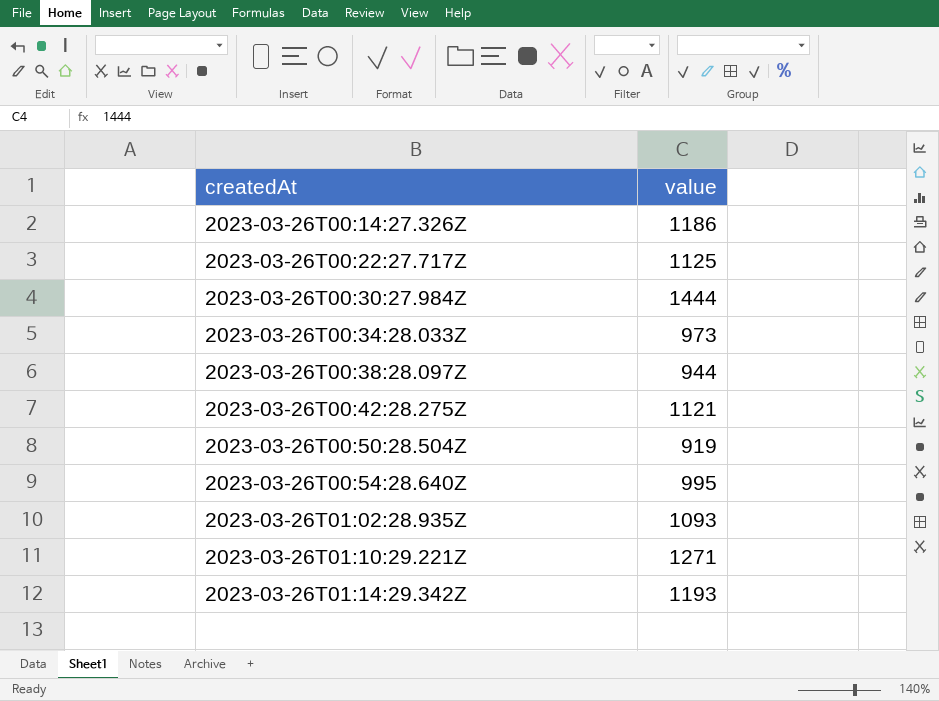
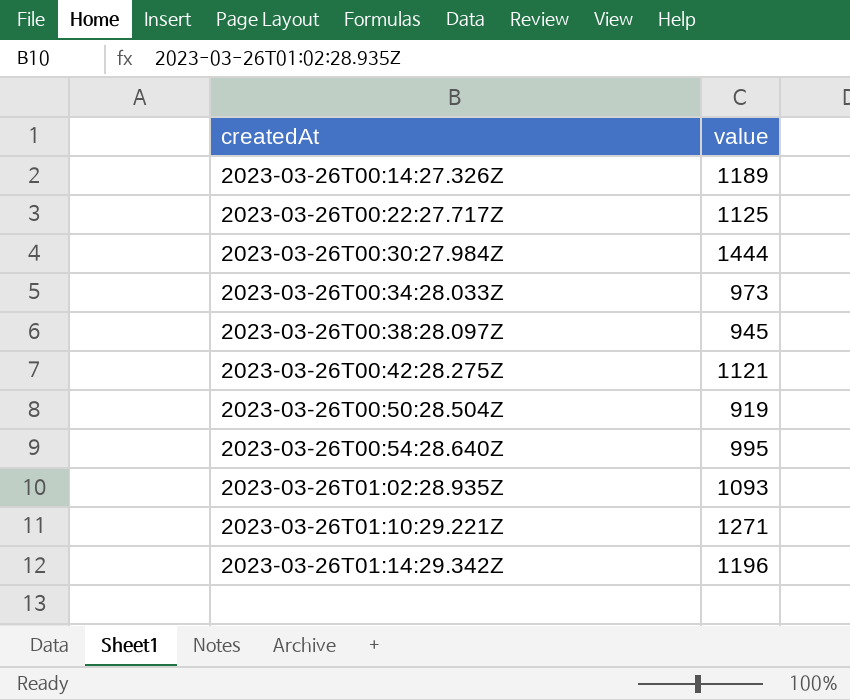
2023-03-26T00:14:27.326Z | value: 1186 -> 1189
2023-03-26T00:38:28.097Z | value: 944 -> 945
2023-03-26T01:14:29.342Z | value: 1193 -> 1196

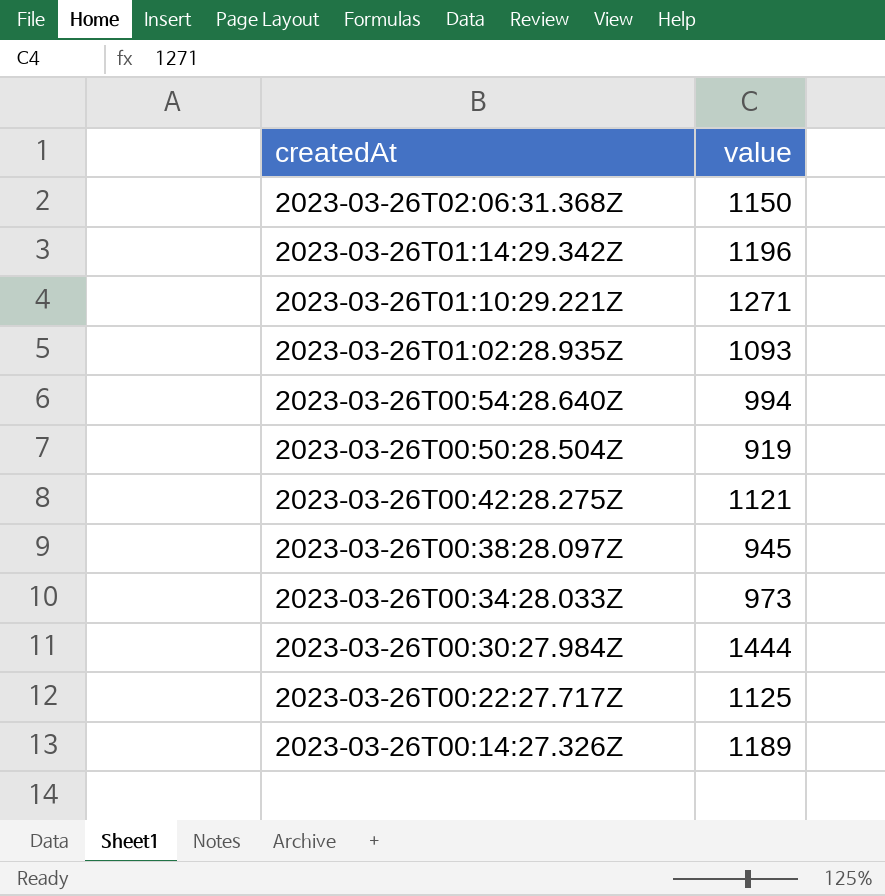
row order: createdAt ascending -> createdAt descending
row 2023-03-26T02:06:31.368Z: none -> 1150
2023-03-26T00:54:28.640Z | value: 995 -> 994

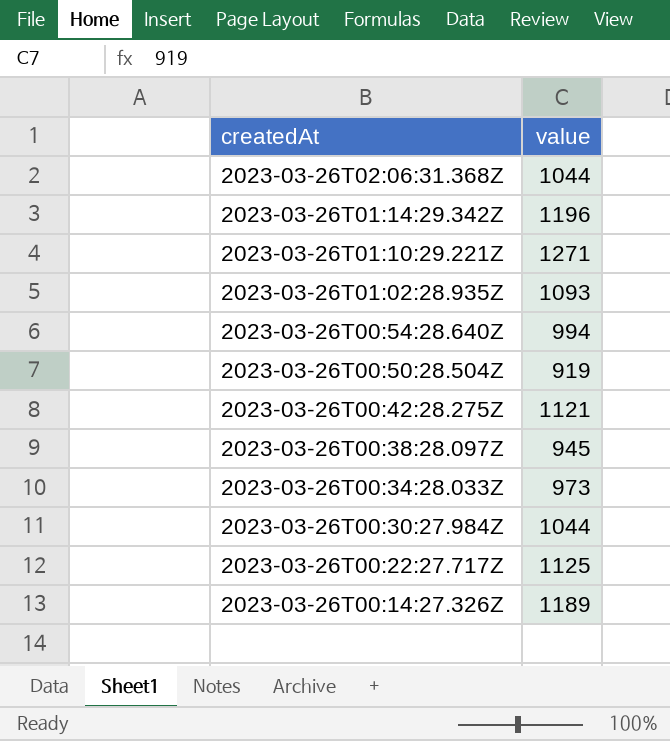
2023-03-26T02:06:31.368Z | value: 1150 -> 1044
2023-03-26T00:30:27.984Z | value: 1444 -> 1044

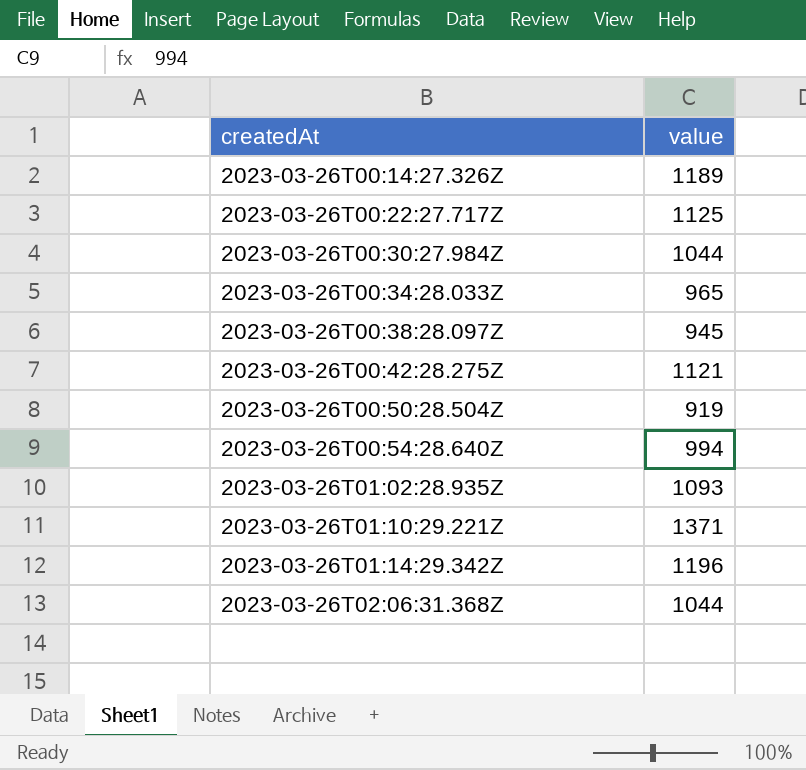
row order: createdAt descending -> createdAt ascending
2023-03-26T00:34:28.033Z | value: 973 -> 965
2023-03-26T01:10:29.221Z | value: 1271 -> 1371

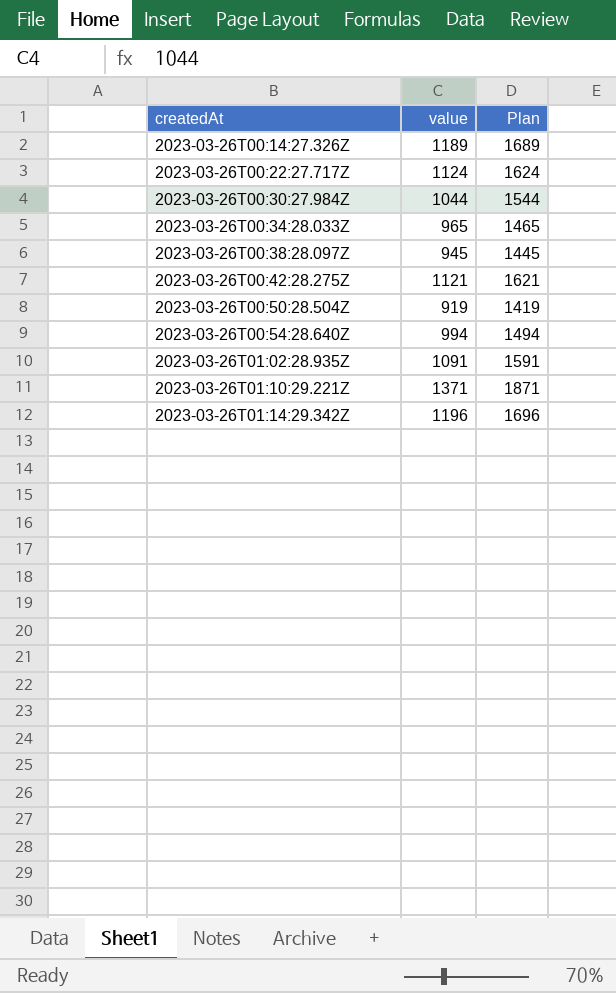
column Plan | formula: none -> [value] + 500
row 2023-03-26T02:06:31.368Z: 1044 -> none
2023-03-26T00:22:27.717Z | value: 1125 -> 1124
2023-03-26T01:02:28.935Z | value: 1093 -> 1091

